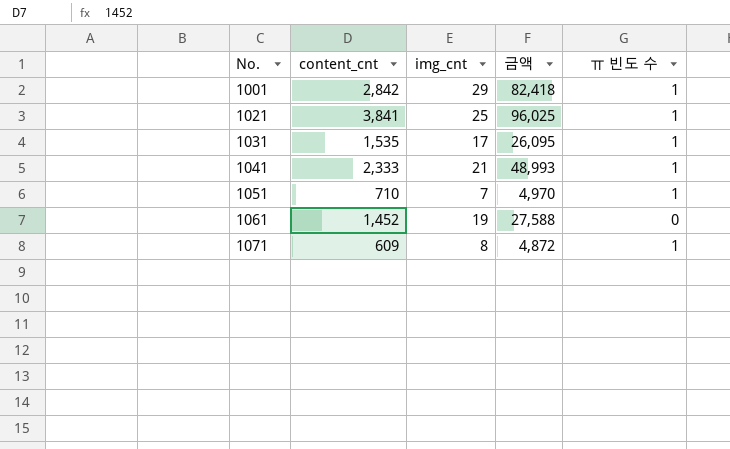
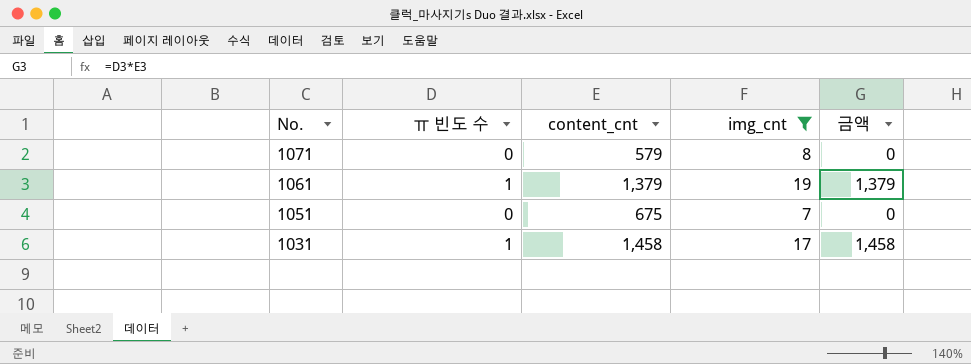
filter: none -> img_cnt <= 19
row order: No. ascending -> No. descending
column ㅠ 빈도 수 | position: 5 -> 2
column 금액 | formula: [content_cnt] * [img_cnt] -> [ㅠ 빈도 수] * [content_cnt]
1071 | ㅠ 빈도 수: 1 -> 0
1071 | content_cnt: 609 -> 579
1061 | ㅠ 빈도 수: 0 -> 1
1061 | content_cnt: 1,452 -> 1,379
1051 | ㅠ 빈도 수: 1 -> 0
1051 | content_cnt: 710 -> 675
1031 | content_cnt: 1,535 -> 1,458

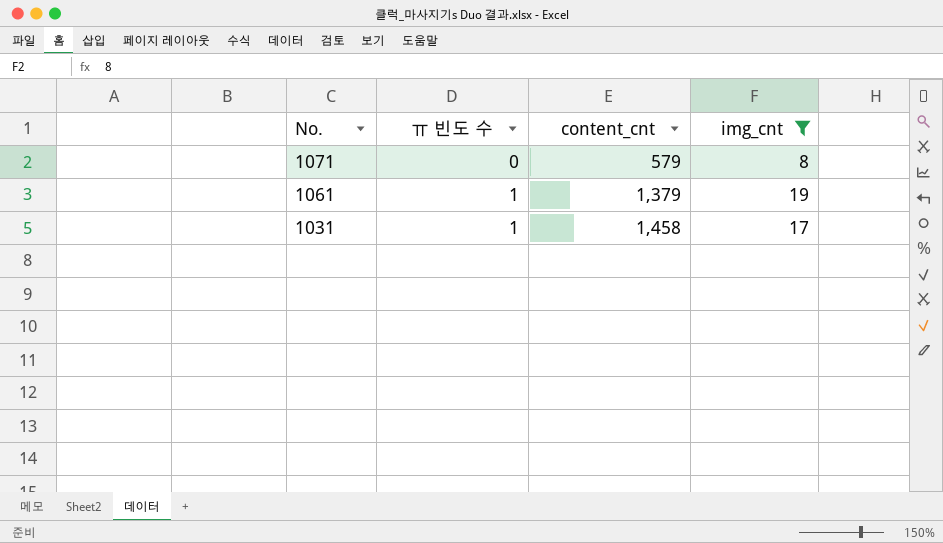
column 금액 | formula: [ㅠ 빈도 수] * [content_cnt] -> none
row 1051: 0 | 675 | 7 | 0 -> none

